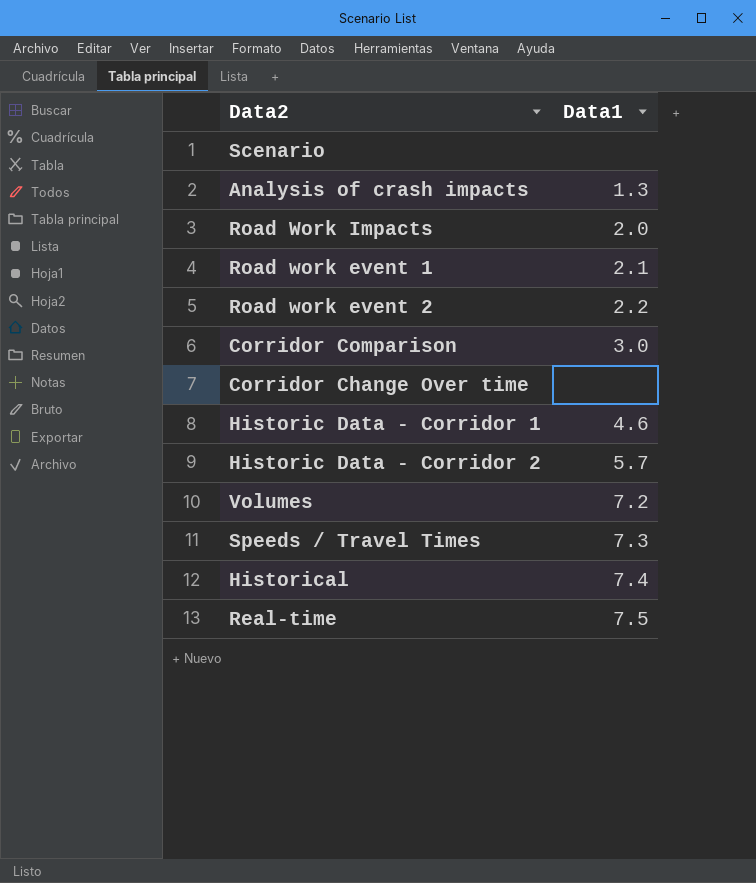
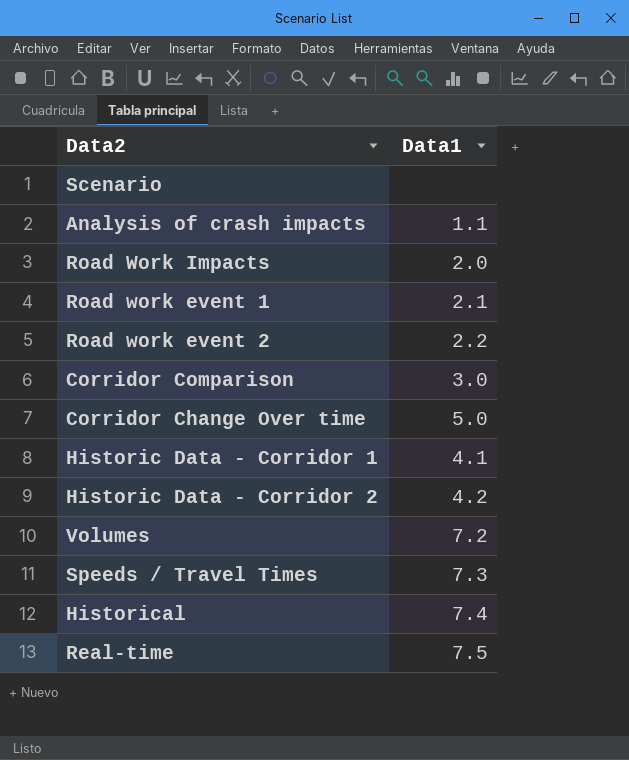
Analysis of crash impacts | Data1: 1.3 -> 1.1
Corridor Change Over time | Data1: none -> 5.0
Historic Data - Corridor 1 | Data1: 4.6 -> 4.1
Historic Data - Corridor 2 | Data1: 5.7 -> 4.2

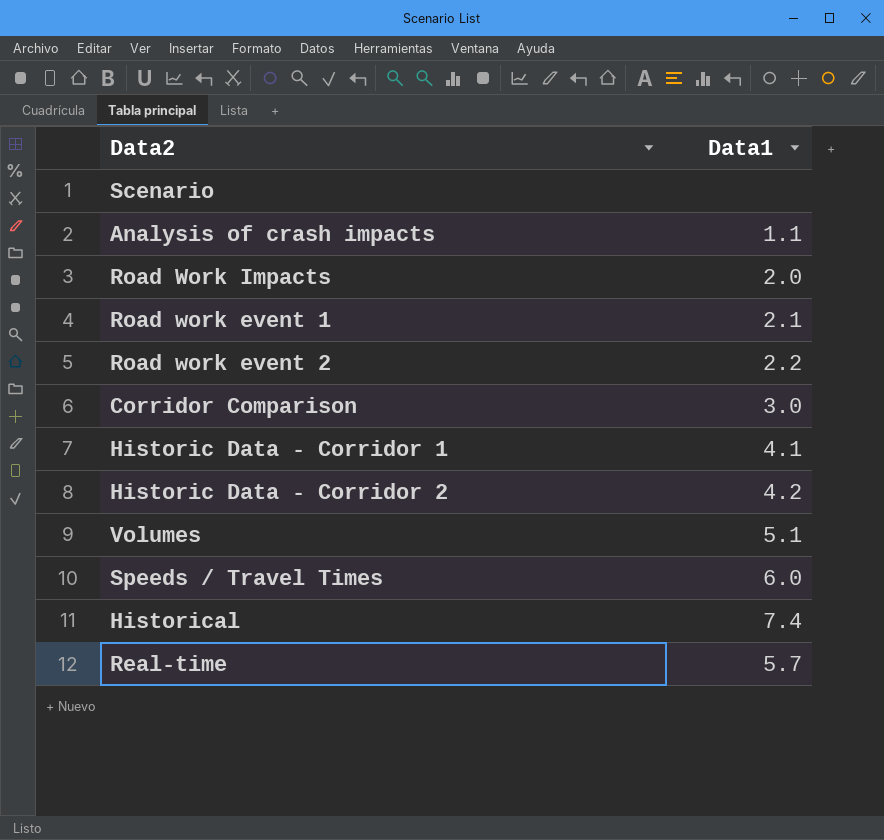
row Corridor Change Over time: 5.0 -> none
Volumes | Data1: 7.2 -> 5.1
Speeds / Travel Times | Data1: 7.3 -> 6.0
Real-time | Data1: 7.5 -> 5.7

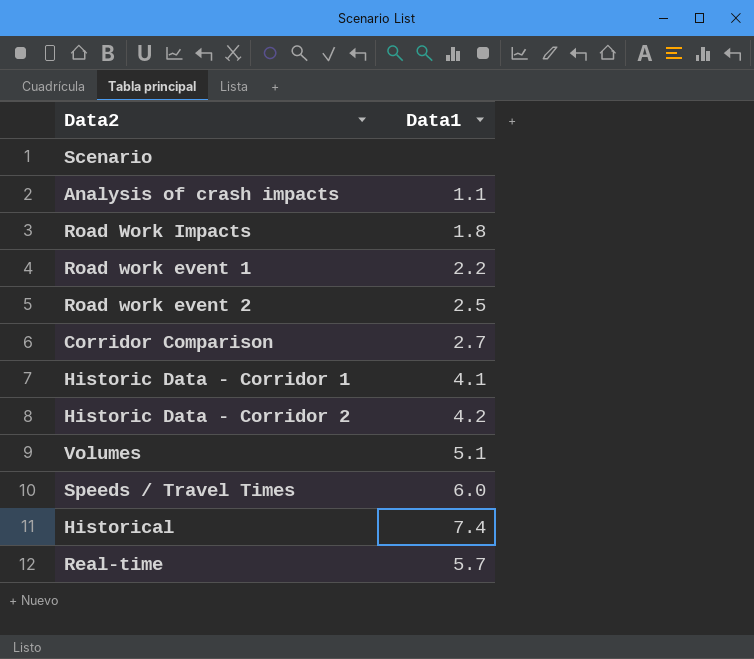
Road Work Impacts | Data1: 2.0 -> 1.8
Road work event 1 | Data1: 2.1 -> 2.2
Road work event 2 | Data1: 2.2 -> 2.5
Corridor Comparison | Data1: 3.0 -> 2.7

